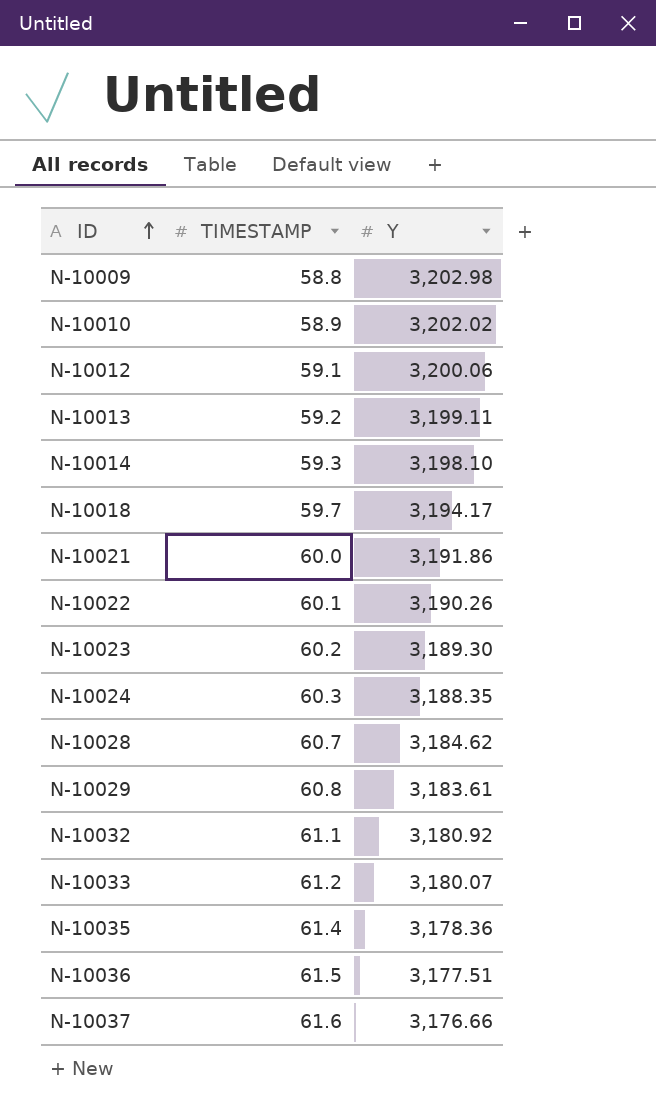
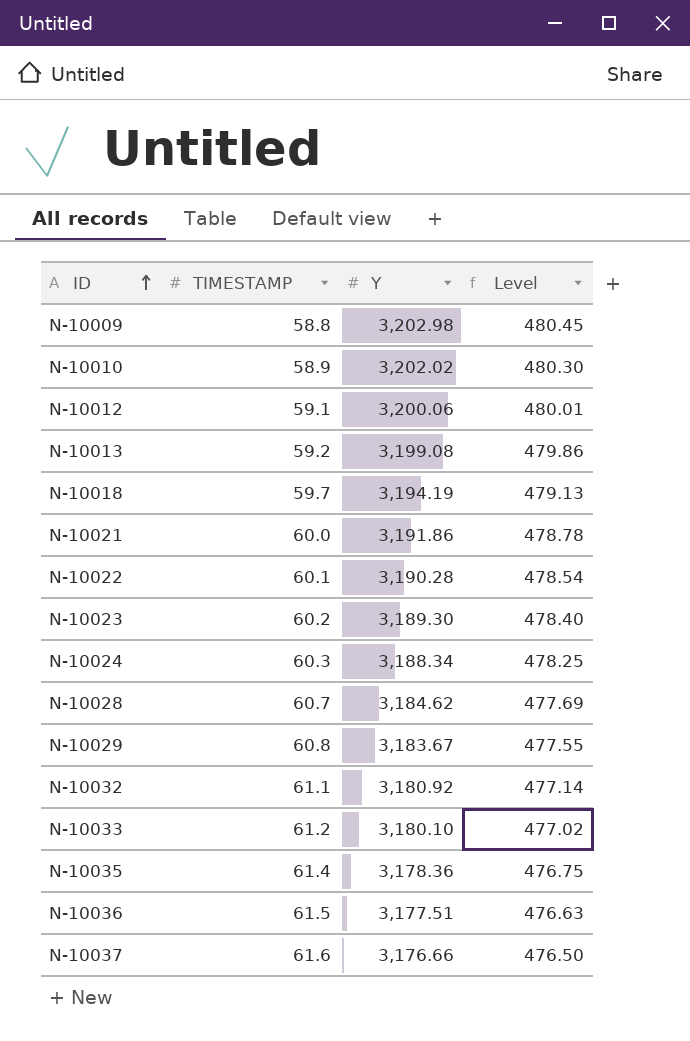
column Level | formula: none -> [Y] * 0.15
row N-10014: 59.3 | 3,198.10 -> none
N-10013 | Y: 3,199.11 -> 3,199.08
N-10018 | Y: 3,194.17 -> 3,194.19
N-10022 | Y: 3,190.26 -> 3,190.28
N-10024 | Y: 3,188.35 -> 3,188.34
N-10029 | Y: 3,183.61 -> 3,183.67
N-10033 | Y: 3,180.07 -> 3,180.10

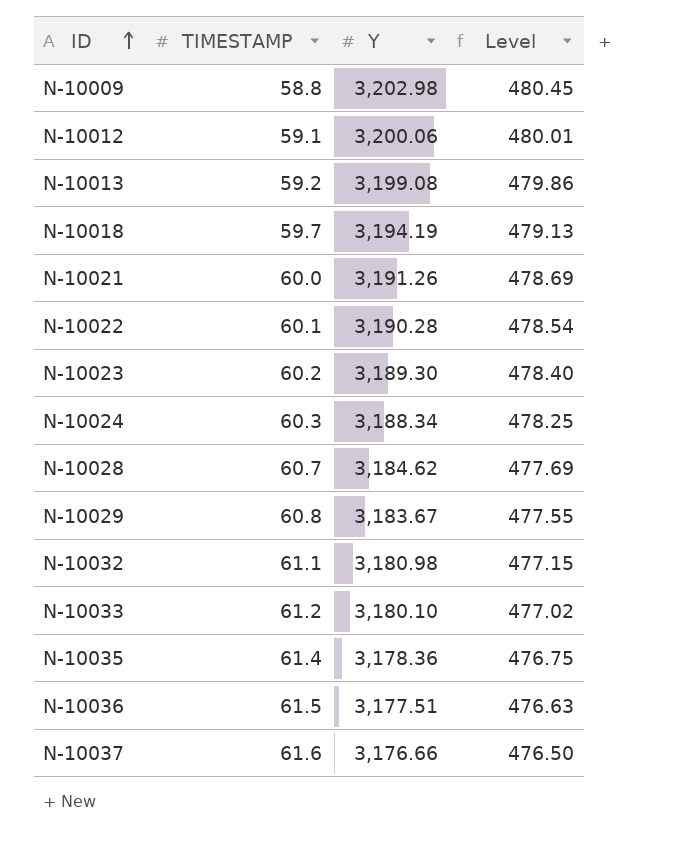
row N-10010: 58.9 | 3,202.02 | 480.30 -> none
N-10021 | Y: 3,191.86 -> 3,191.26
N-10021 | Level: 478.78 -> 478.69
N-10032 | Y: 3,180.92 -> 3,180.98
N-10032 | Level: 477.14 -> 477.15

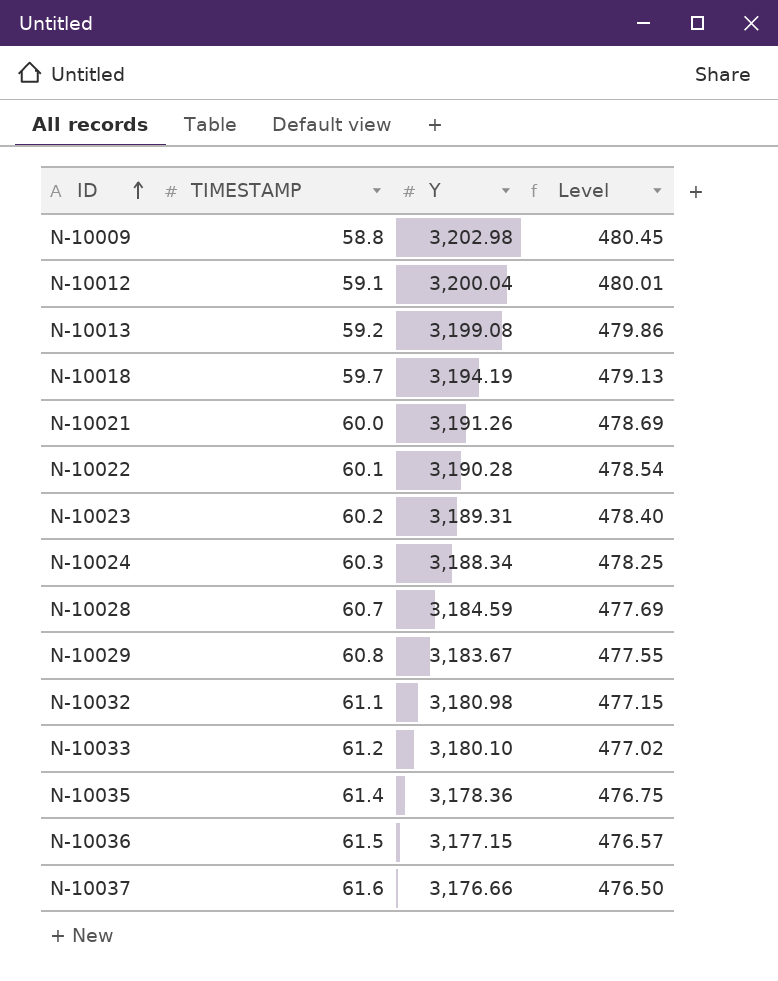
N-10012 | Y: 3,200.06 -> 3,200.04
N-10023 | Y: 3,189.30 -> 3,189.31
N-10028 | Y: 3,184.62 -> 3,184.59
N-10036 | Y: 3,177.51 -> 3,177.15
N-10036 | Level: 476.63 -> 476.57

